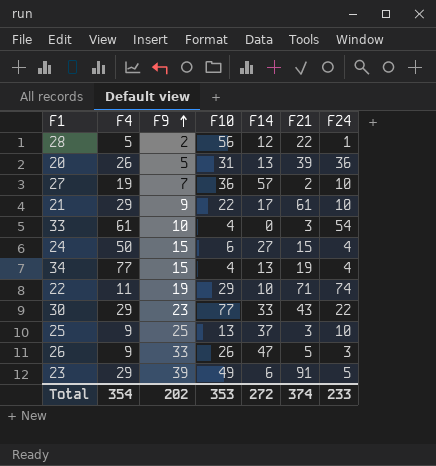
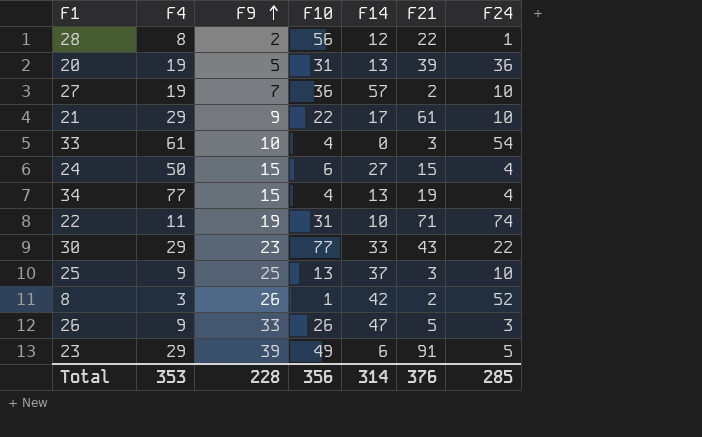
28 | F4: 5 -> 8
20 | F4: 26 -> 19
22 | F10: 29 -> 31
row 8: none -> 3 | 26 | 1 | 42 | 2 | 52
Total | F4: 354 -> 353
Total | F9: 202 -> 228
Total | F10: 353 -> 356
Total | F14: 272 -> 314
Total | F21: 374 -> 376
Total | F24: 233 -> 285

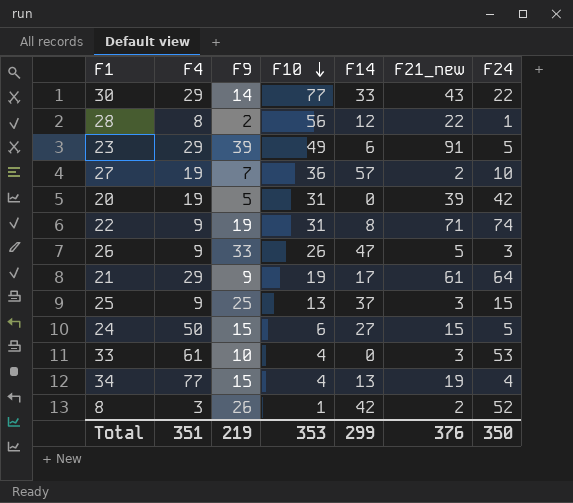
row order: F9 ascending -> F10 descending
column name: F21 -> F21_new
30 | F9: 23 -> 14
20 | F14: 13 -> 0
20 | F24: 36 -> 42
22 | F4: 11 -> 9
22 | F14: 10 -> 8
21 | F10: 22 -> 19
21 | F24: 10 -> 64
25 | F24: 10 -> 15
24 | F24: 4 -> 5
33 | F24: 54 -> 53
Total | F4: 353 -> 351
Total | F9: 228 -> 219
Total | F10: 356 -> 353
Total | F14: 314 -> 299
Total | F24: 285 -> 350

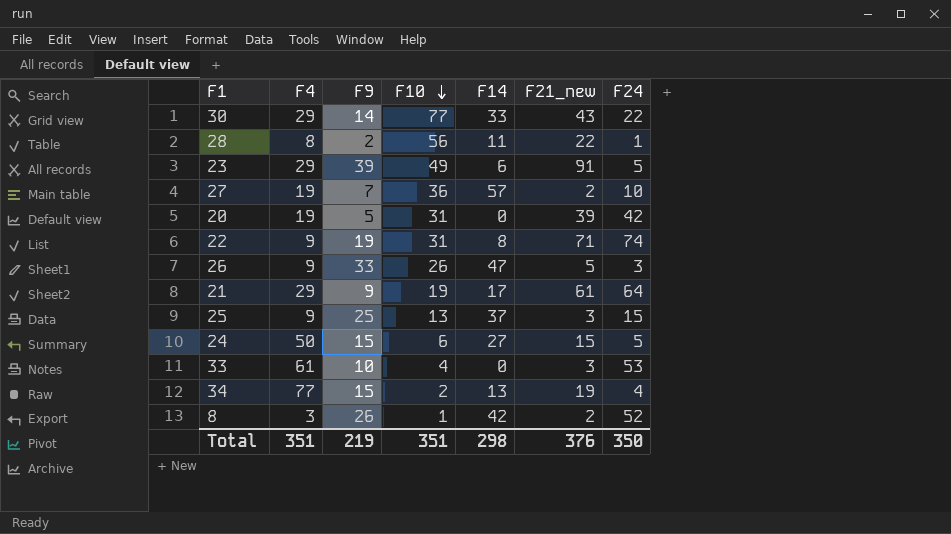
28 | F14: 12 -> 11
34 | F10: 4 -> 2
Total | F10: 353 -> 351
Total | F14: 299 -> 298

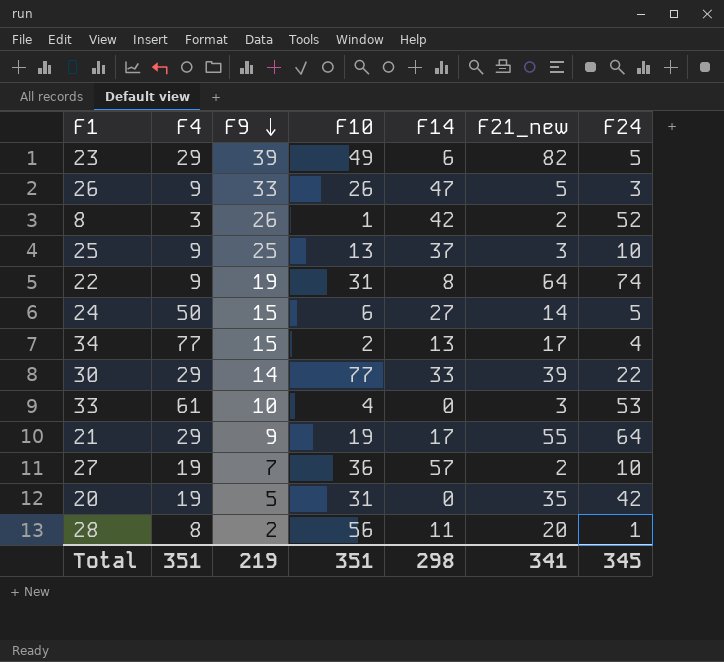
row order: F10 descending -> F9 descending
23 | F21_new: 91 -> 82
25 | F24: 15 -> 10
22 | F21_new: 71 -> 64
24 | F21_new: 15 -> 14
34 | F21_new: 19 -> 17
30 | F21_new: 43 -> 39
21 | F21_new: 61 -> 55
20 | F21_new: 39 -> 35
28 | F21_new: 22 -> 20
Total | F21_new: 376 -> 341
Total | F24: 350 -> 345

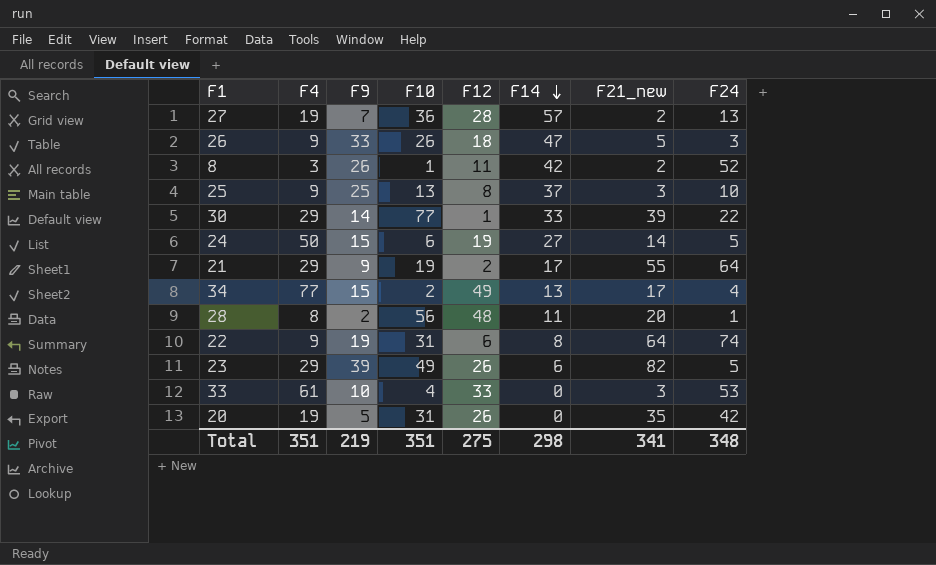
row order: F9 descending -> F14 descending
column F12 | position: none -> 5
27 | F24: 10 -> 13
Total | F24: 345 -> 348

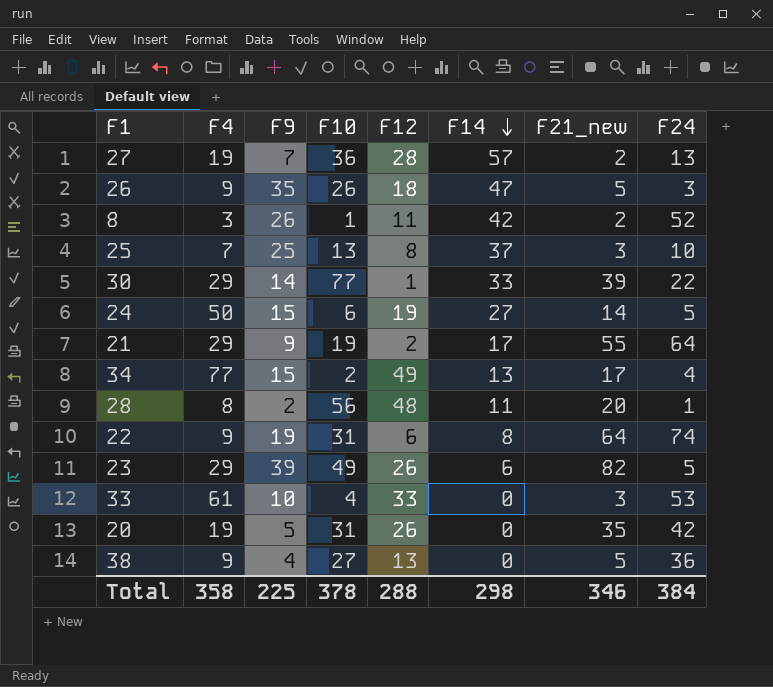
26 | F9: 33 -> 35
25 | F4: 9 -> 7
row 38: none -> 9 | 4 | 27 | 13 | 0 | 5 | 36
Total | F4: 351 -> 358
Total | F9: 219 -> 225
Total | F10: 351 -> 378
Total | F12: 275 -> 288
Total | F21_new: 341 -> 346
Total | F24: 348 -> 384

